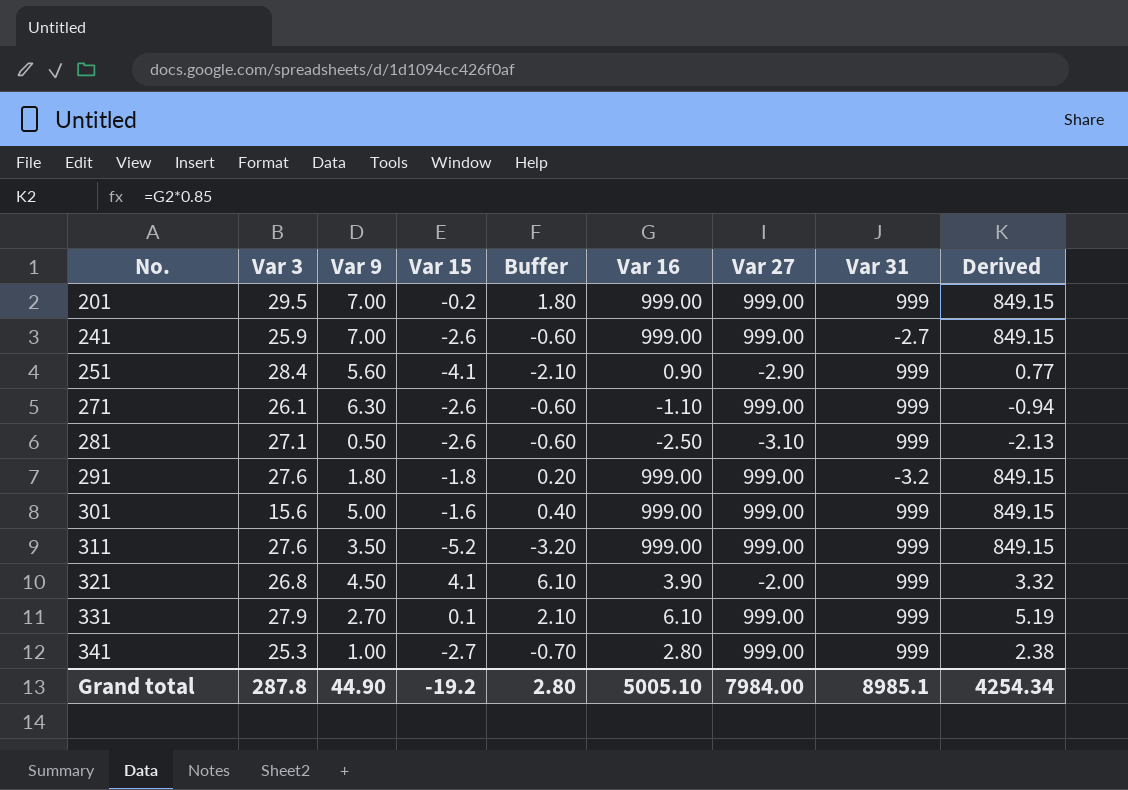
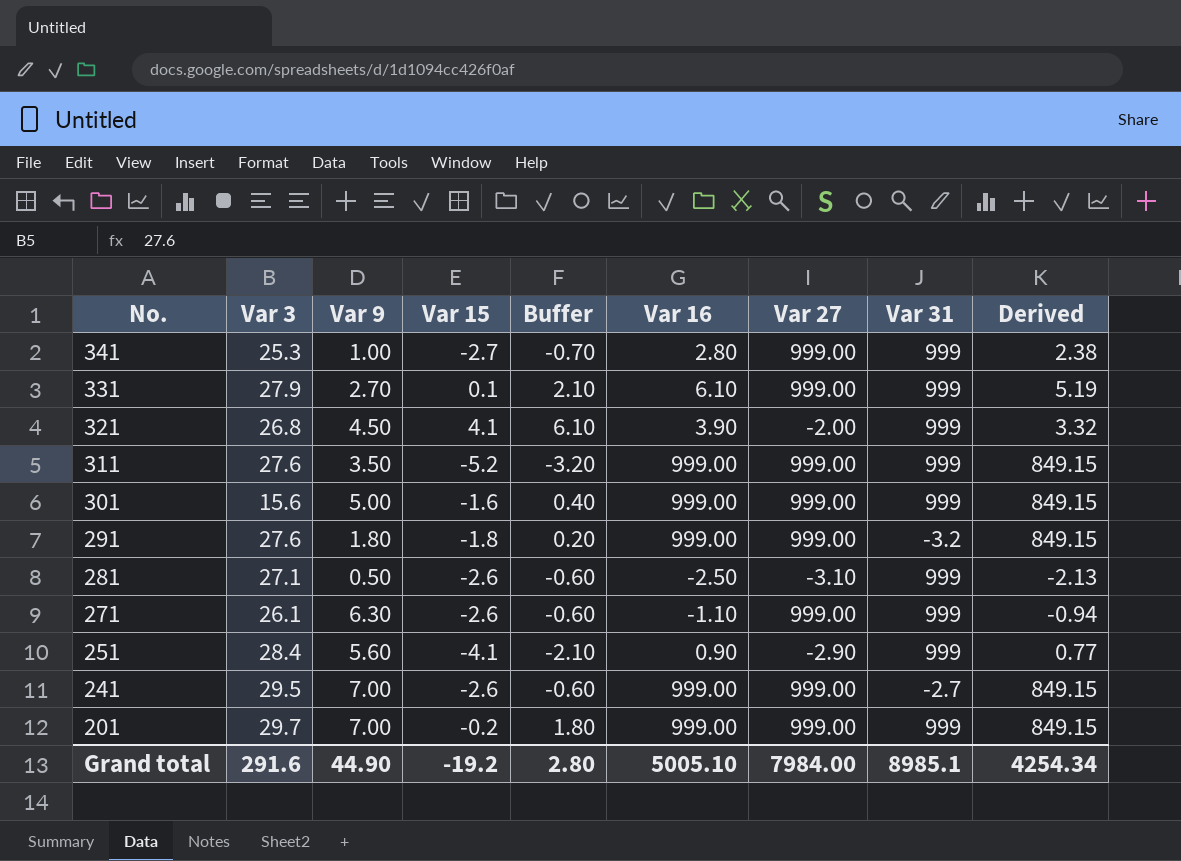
row order: No. ascending -> No. descending
241 | Var 3: 25.9 -> 29.5
201 | Var 3: 29.5 -> 29.7
Grand total | Var 3: 287.8 -> 291.6

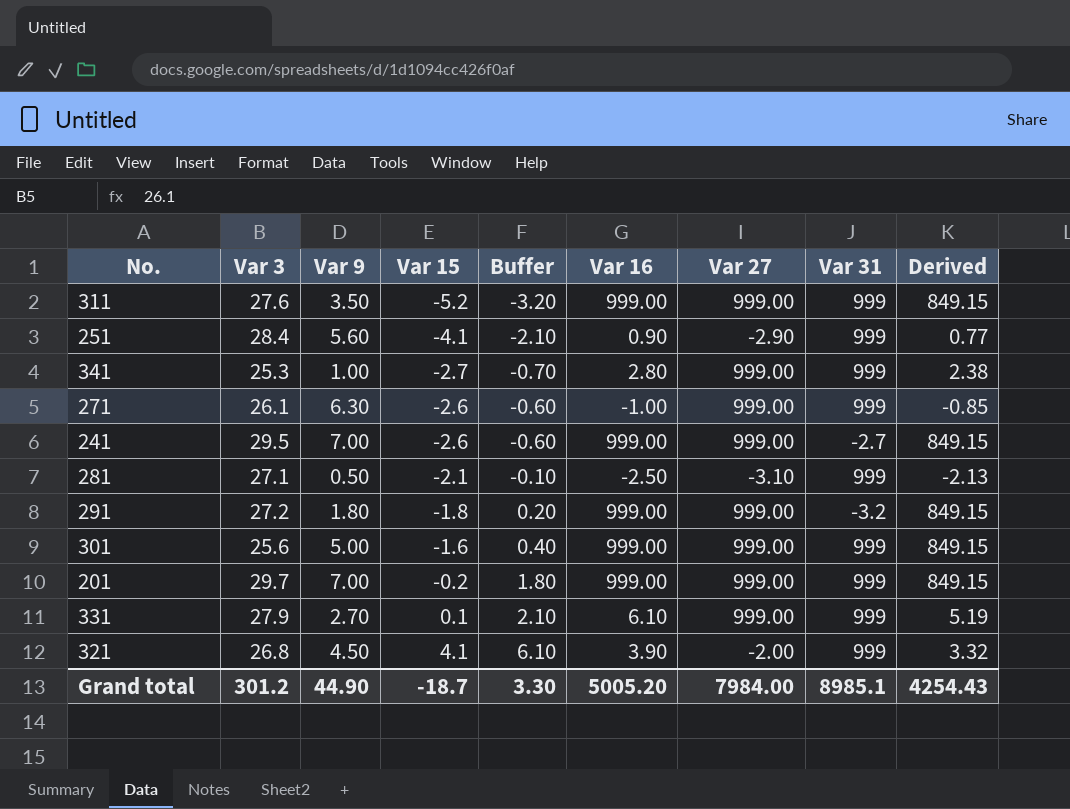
row order: No. descending -> Var 15 ascending
271 | Var 16: -1.10 -> -1.00
271 | Derived: -0.94 -> -0.85
281 | Var 15: -2.6 -> -2.1
281 | Buffer: -0.60 -> -0.10
291 | Var 3: 27.6 -> 27.2
301 | Var 3: 15.6 -> 25.6
Grand total | Var 3: 291.6 -> 301.2
Grand total | Var 15: -19.2 -> -18.7
Grand total | Buffer: 2.80 -> 3.30
Grand total | Var 16: 5005.10 -> 5005.20
Grand total | Derived: 4254.34 -> 4254.43

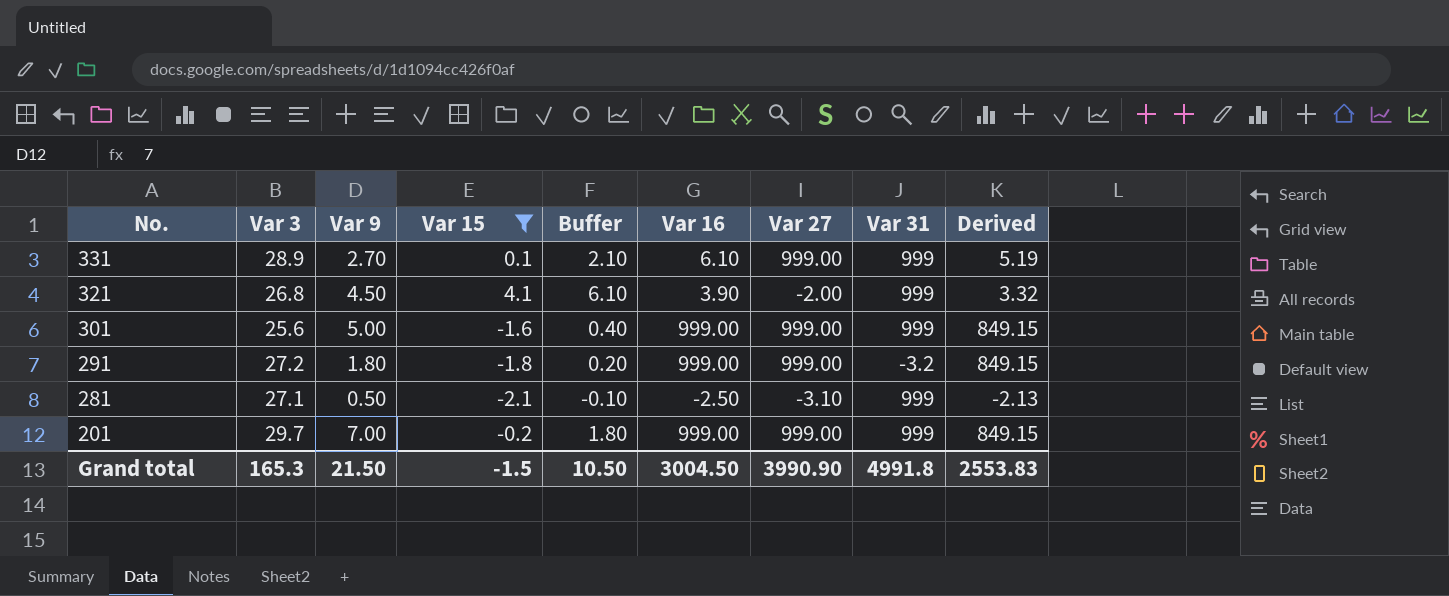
filter: none -> Var 15 >= -2.1
row order: Var 15 ascending -> No. descending
331 | Var 3: 27.9 -> 28.9
Grand total | Var 3: 301.2 -> 165.3
Grand total | Var 9: 44.90 -> 21.50
Grand total | Var 15: -18.7 -> -1.5
Grand total | Buffer: 3.30 -> 10.50
Grand total | Var 16: 5005.20 -> 3004.50
Grand total | Var 27: 7984.00 -> 3990.90
Grand total | Var 31: 8985.1 -> 4991.8
Grand total | Derived: 4254.43 -> 2553.83

